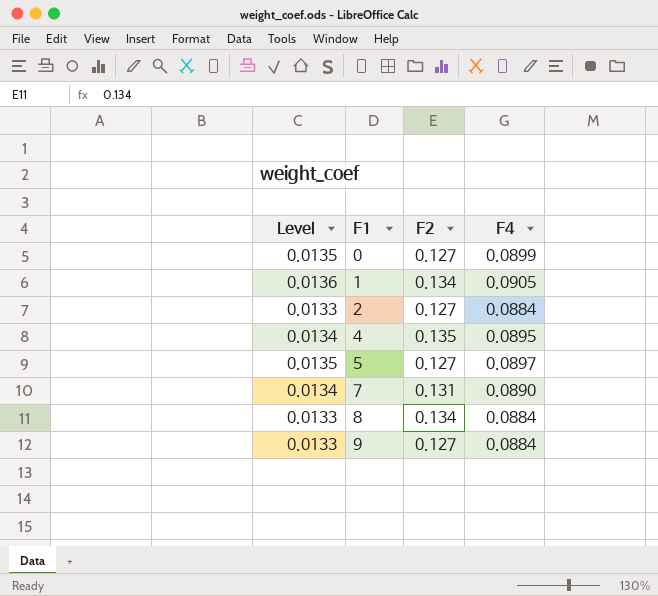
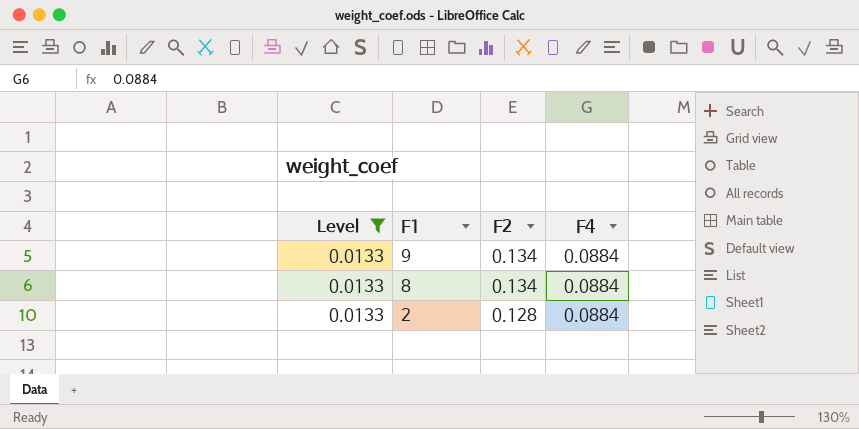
filter: none -> Level = 0.0133
row order: F1 ascending -> F1 descending
9 | F2: 0.127 -> 0.134
2 | F2: 0.127 -> 0.128

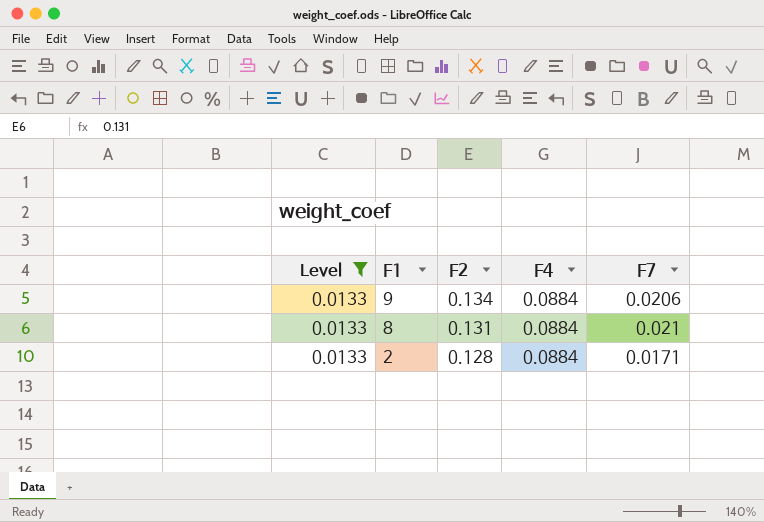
column F7 | position: none -> 5
8 | F2: 0.134 -> 0.131

